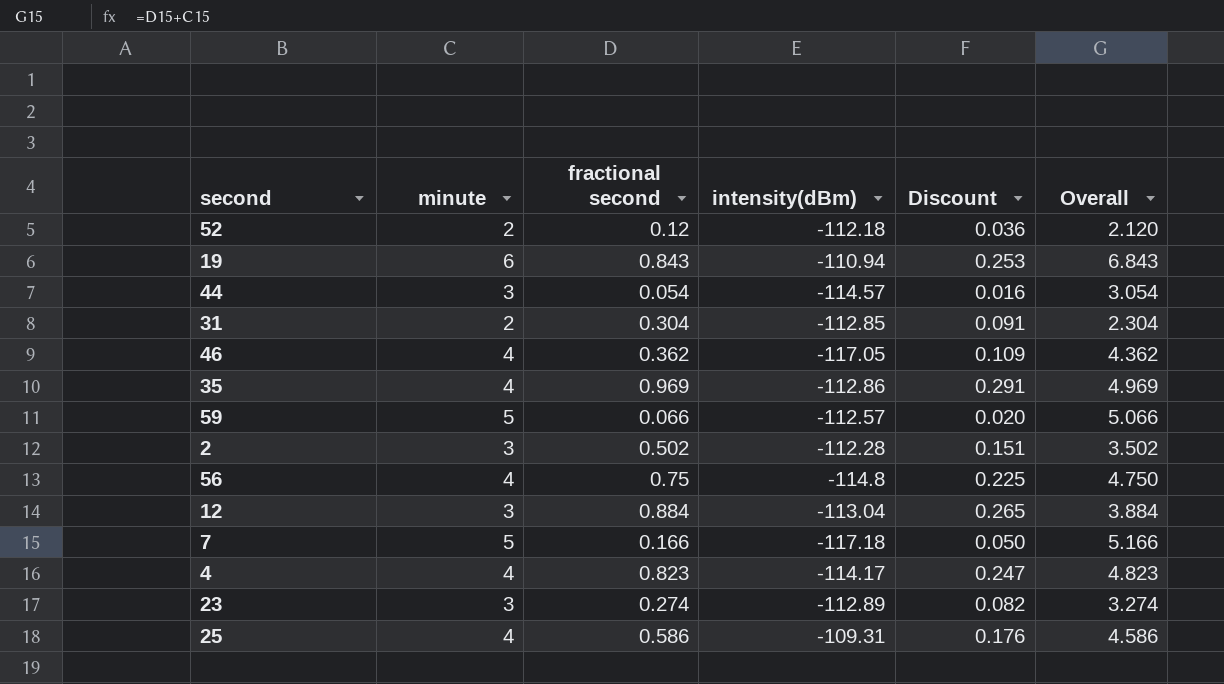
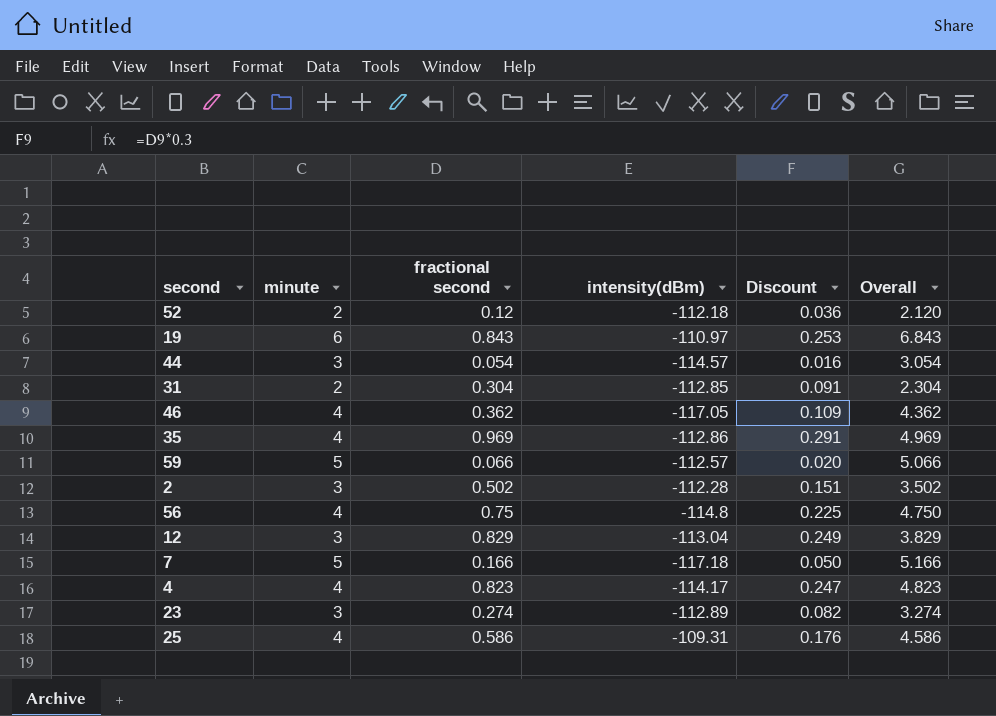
19 | intensity(dBm): -110.94 -> -110.97
12 | fractional second: 0.884 -> 0.829
12 | Discount: 0.265 -> 0.249
12 | Overall: 3.884 -> 3.829

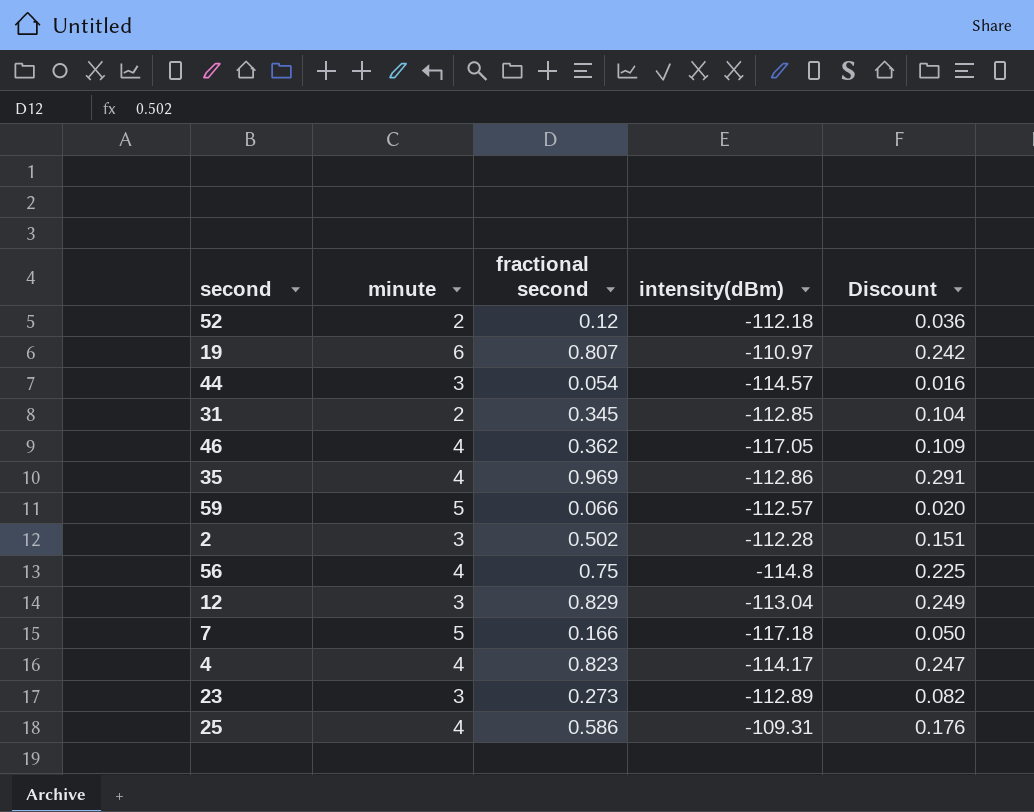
column Overall | formula: [minute] + [fractional second] -> none
19 | fractional second: 0.843 -> 0.807
19 | Discount: 0.253 -> 0.242
31 | fractional second: 0.304 -> 0.345
31 | Discount: 0.091 -> 0.104
23 | fractional second: 0.274 -> 0.273

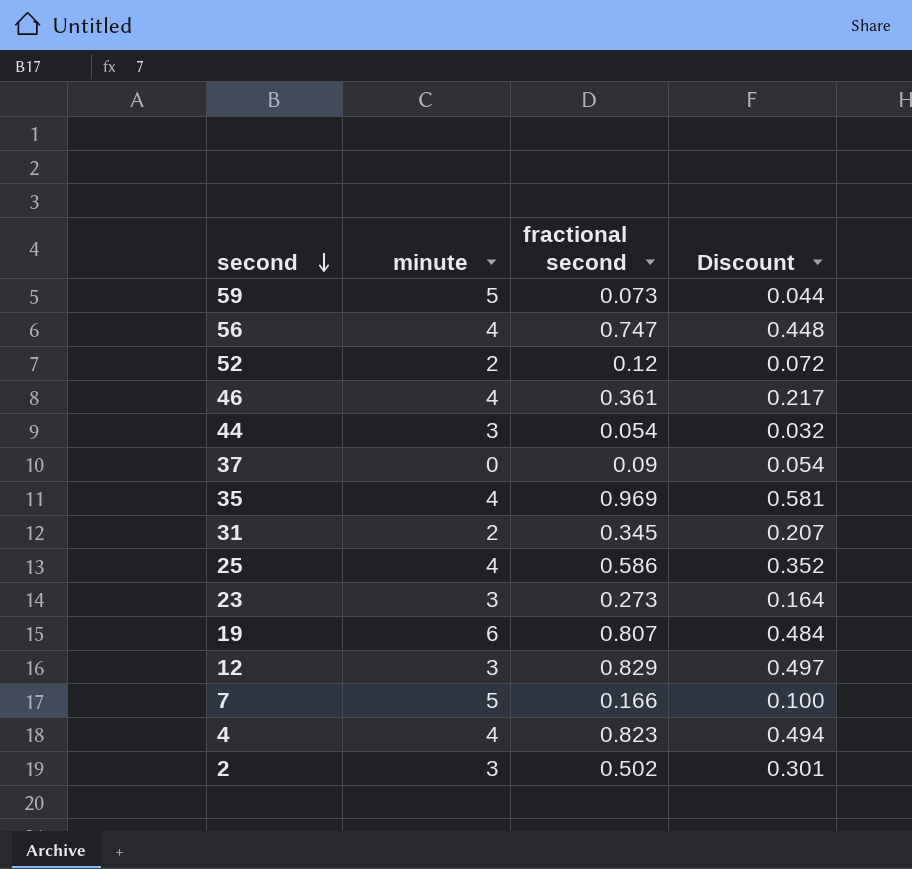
row order: none -> second descending
column intensity(dBm) | position: 4 -> none
column Discount | formula: [fractional second] * 0.3 -> [fractional second] * 0.6
59 | fractional second: 0.066 -> 0.073
56 | fractional second: 0.75 -> 0.747
46 | fractional second: 0.362 -> 0.361
row 37: none -> 0 | 0.09 | 0.054

